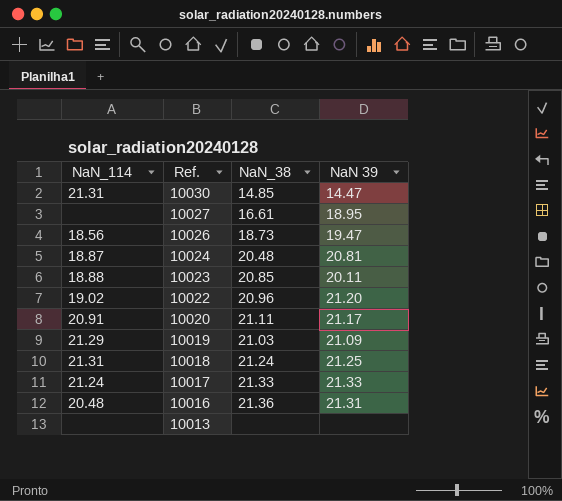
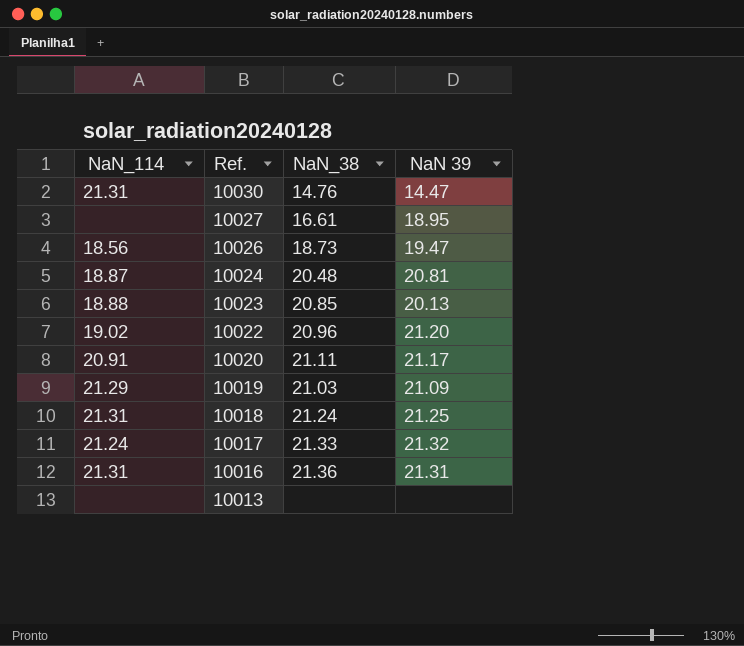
10030 | NaN_38: 14.85 -> 14.76
10023 | NaN 39: 20.11 -> 20.13
10017 | NaN 39: 21.33 -> 21.32
10016 | NaN_114: 20.48 -> 21.31

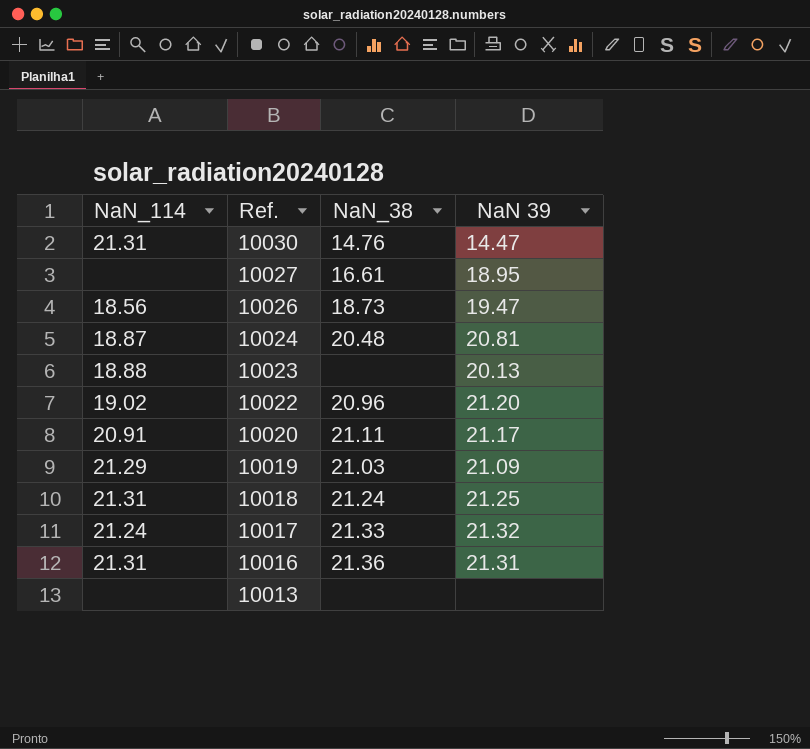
10023 | NaN_38: 20.85 -> none

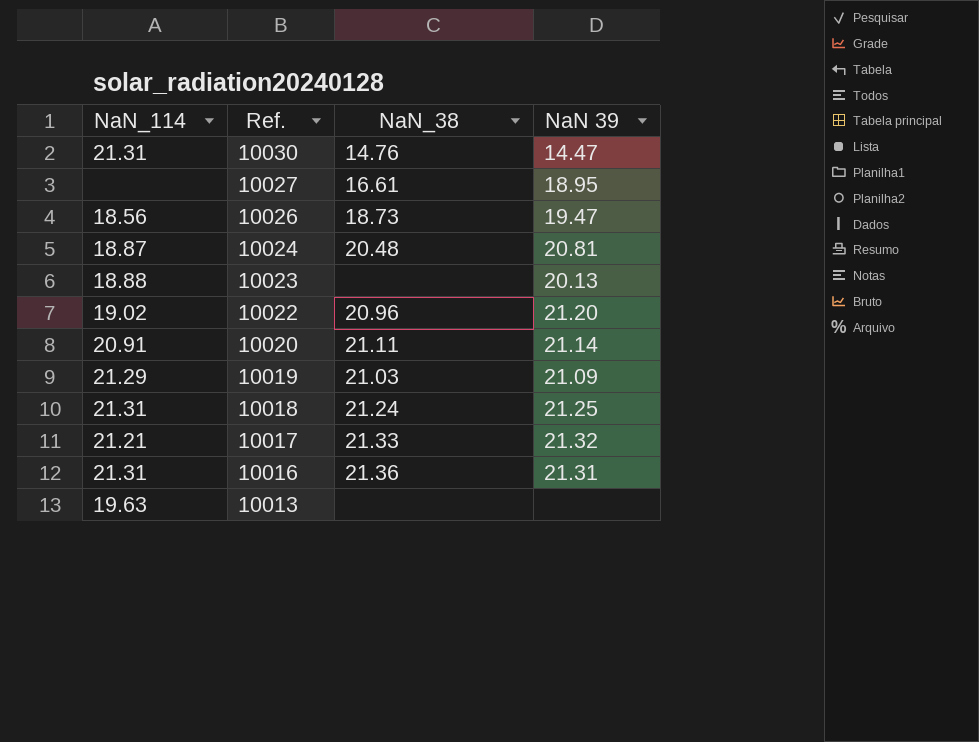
10020 | NaN 39: 21.17 -> 21.14
10017 | NaN_114: 21.24 -> 21.21
10013 | NaN_114: none -> 19.63

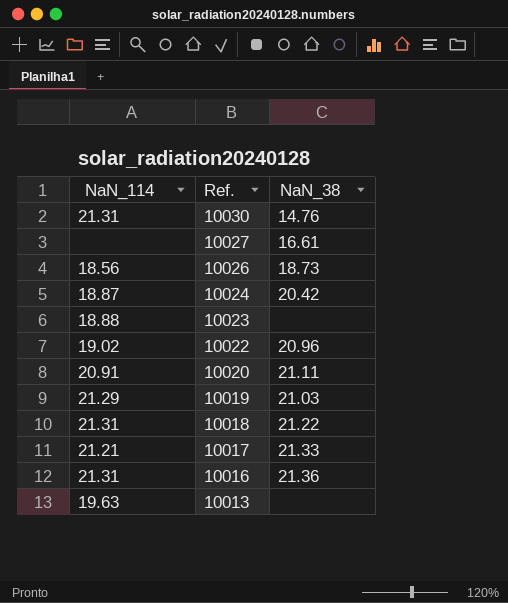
column NaN 39 | position: 4 -> none
10024 | NaN_38: 20.48 -> 20.42
10018 | NaN_38: 21.24 -> 21.22

